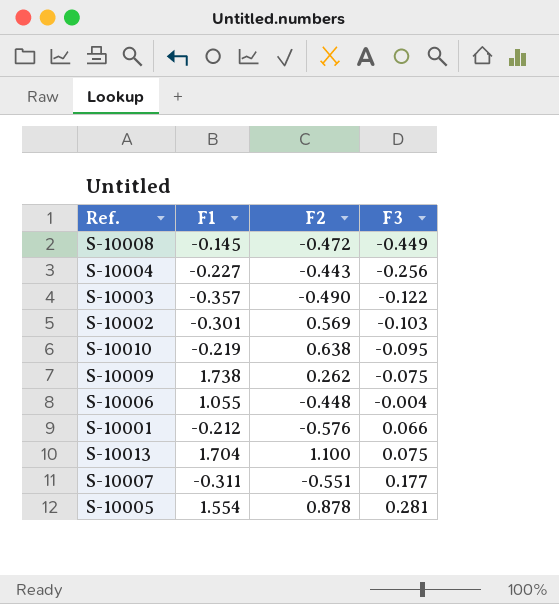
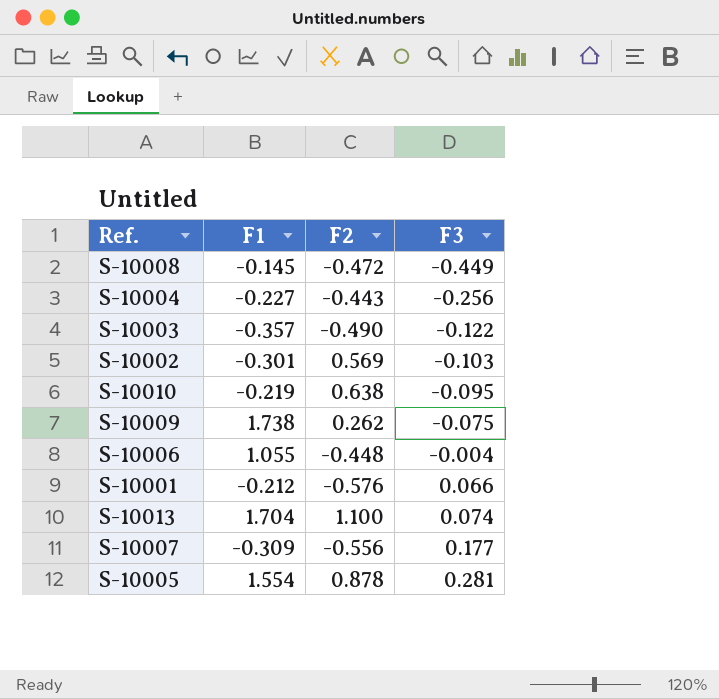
S-10013 | F3: 0.075 -> 0.074
S-10007 | F1: -0.311 -> -0.309
S-10007 | F2: -0.551 -> -0.556

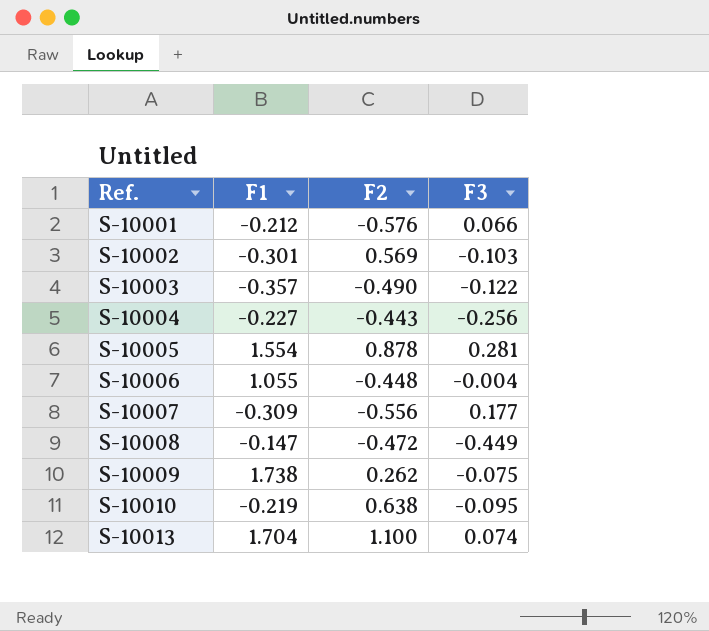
row order: F3 ascending -> Ref. ascending
S-10008 | F1: -0.145 -> -0.147

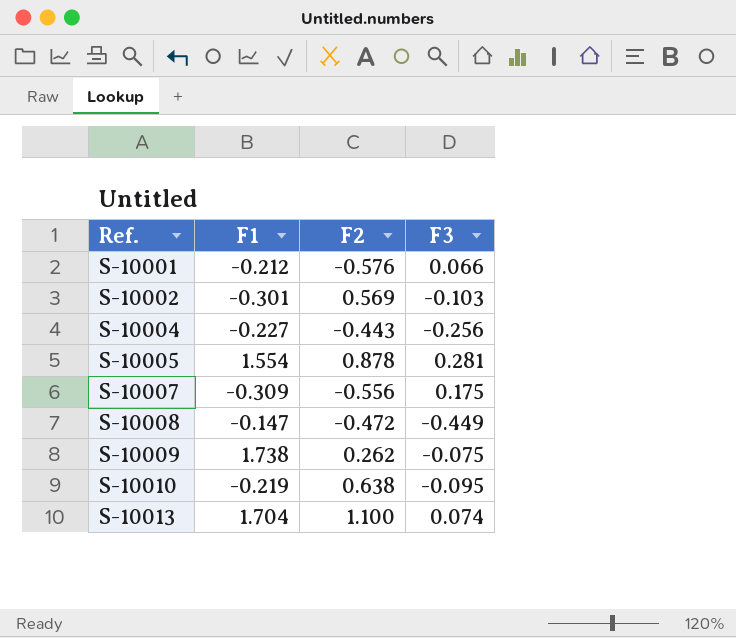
row S-10003: -0.357 | -0.490 | -0.122 -> none
row S-10006: 1.055 | -0.448 | -0.004 -> none
S-10007 | F3: 0.177 -> 0.175

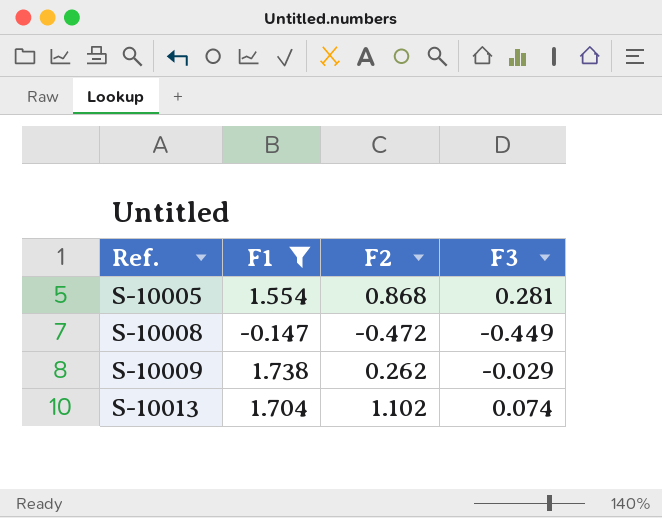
filter: none -> F1 >= -0.147
S-10005 | F2: 0.878 -> 0.868
S-10009 | F3: -0.075 -> -0.029
S-10013 | F2: 1.100 -> 1.102

